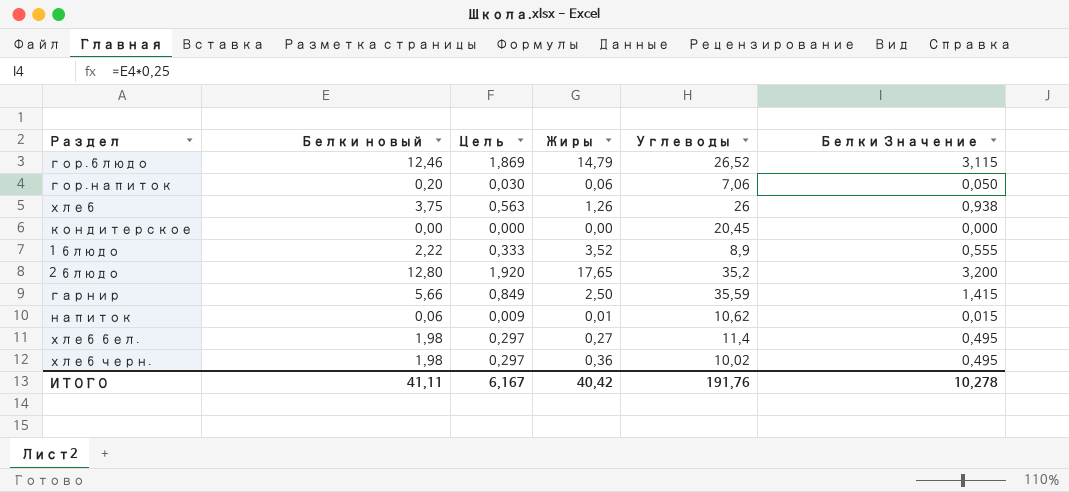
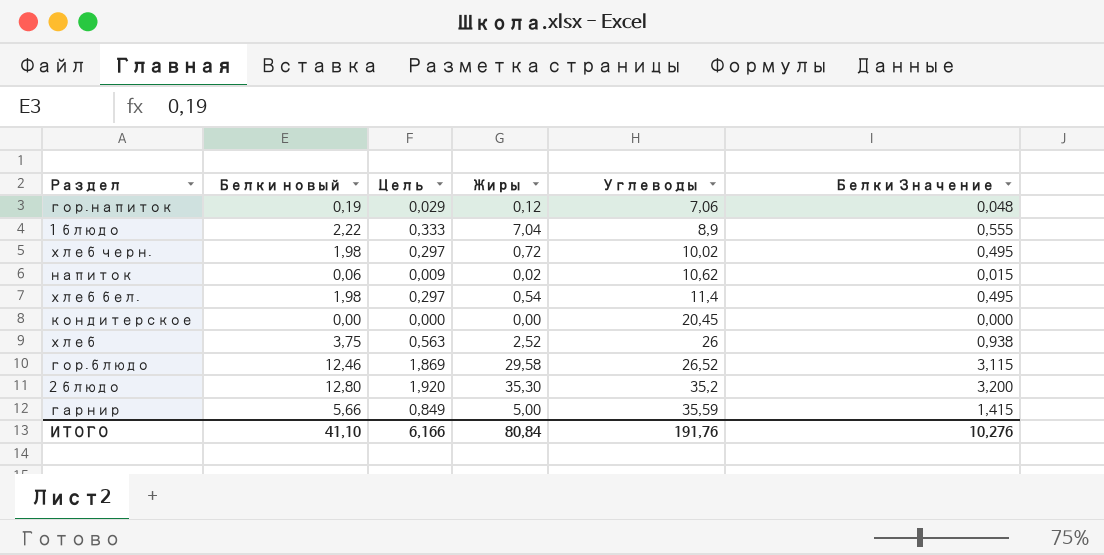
row order: none -> Углеводы ascending
гор.напиток | Белки новый: 0,20 -> 0,19
гор.напиток | Цель: 0,030 -> 0,029
гор.напиток | Жиры: 0,06 -> 0,12
гор.напиток | Белки Значение: 0,050 -> 0,048
1 блюдо | Жиры: 3,52 -> 7,04
хлеб черн. | Жиры: 0,36 -> 0,72
напиток | Жиры: 0,01 -> 0,02
хлеб бел. | Жиры: 0,27 -> 0,54
хлеб | Жиры: 1,26 -> 2,52
гор.блюдо | Жиры: 14,79 -> 29,58
2 блюдо | Жиры: 17,65 -> 35,30
гарнир | Жиры: 2,50 -> 5,00
ИТОГО | Белки новый: 41,11 -> 41,10
ИТОГО | Цель: 6,167 -> 6,166
ИТОГО | Жиры: 40,42 -> 80,84
ИТОГО | Белки Значение: 10,278 -> 10,276

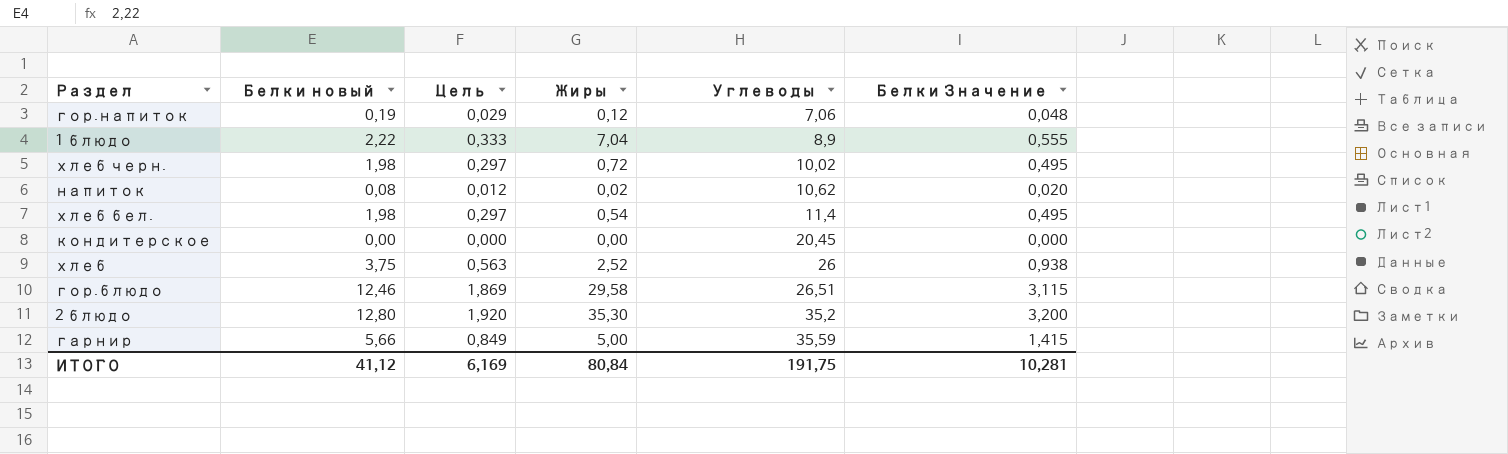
напиток | Белки новый: 0,06 -> 0,08
напиток | Цель: 0,009 -> 0,012
напиток | Белки Значение: 0,015 -> 0,020
гор.блюдо | Углеводы: 26,52 -> 26,51
ИТОГО | Белки новый: 41,10 -> 41,12
ИТОГО | Цель: 6,166 -> 6,169
ИТОГО | Углеводы: 191,76 -> 191,75
ИТОГО | Белки Значение: 10,276 -> 10,281

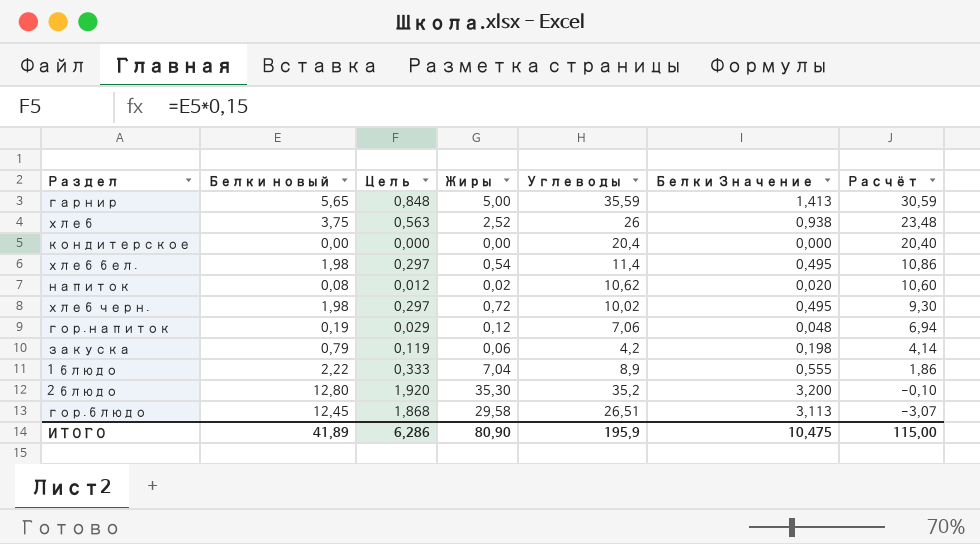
row order: Углеводы ascending -> Расчёт descending
column Расчёт | formula: none -> [Углеводы] - [Жиры]
гарнир | Белки новый: 5,66 -> 5,65
гарнир | Цель: 0,849 -> 0,848
гарнир | Белки Значение: 1,415 -> 1,413
кондитерское | Углеводы: 20,45 -> 20,4
row закуска: none -> 0,79 | 0,119 | 0,06 | 4,2 | 0,198 | 4,14
гор.блюдо | Белки новый: 12,46 -> 12,45
гор.блюдо | Цель: 1,869 -> 1,868
гор.блюдо | Белки Значение: 3,115 -> 3,113
ИТОГО | Белки новый: 41,12 -> 41,89
ИТОГО | Цель: 6,169 -> 6,286
ИТОГО | Жиры: 80,84 -> 80,90
ИТОГО | Углеводы: 191,75 -> 195,9
ИТОГО | Белки Значение: 10,281 -> 10,475

